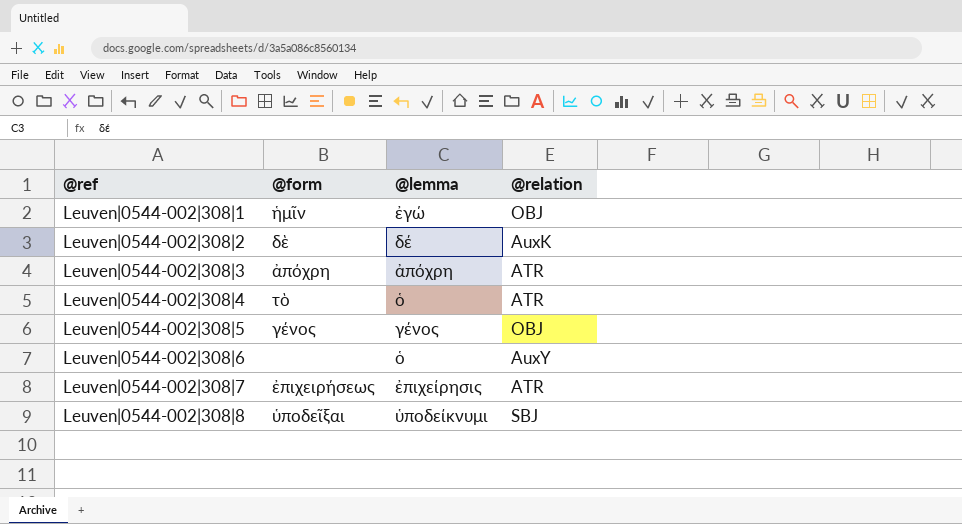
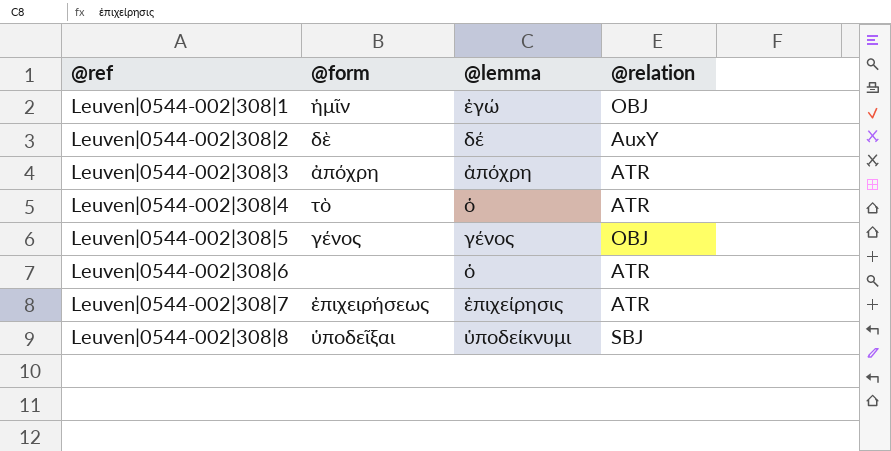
Leuven|0544-002|308|2 | @relation: AuxK -> AuxY
Leuven|0544-002|308|6 | @relation: AuxY -> ATR

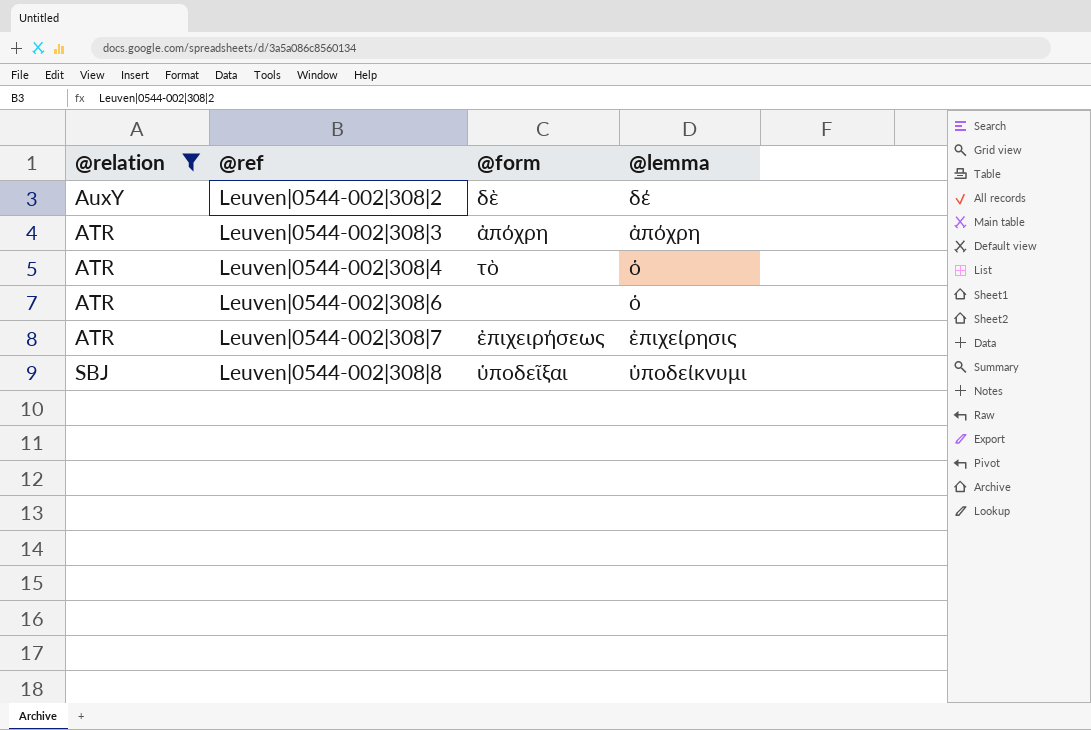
filter: none -> @relation != OBJ
column @relation | position: 4 -> 1

